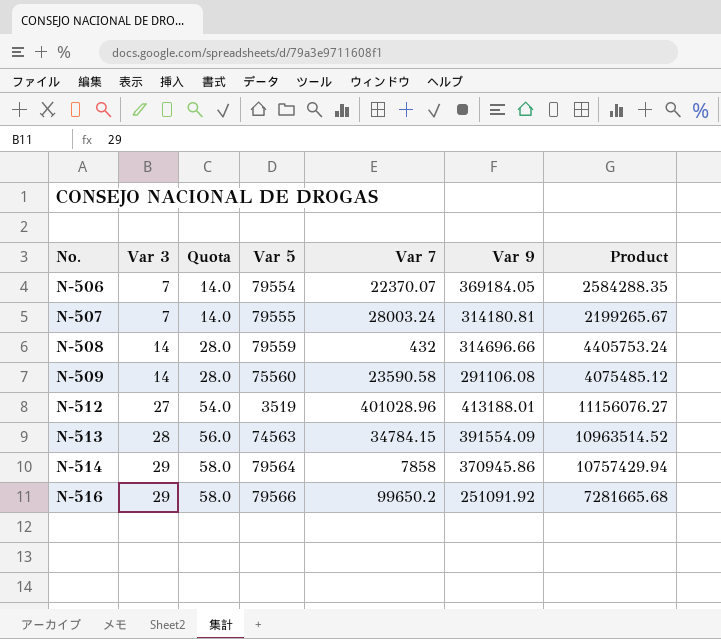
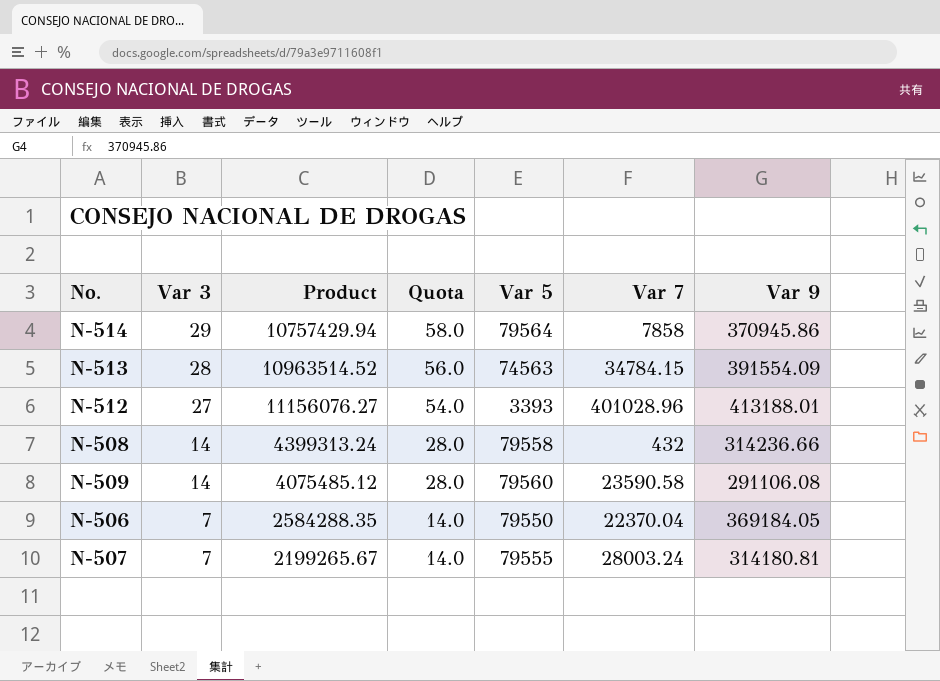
row order: No. ascending -> Var 3 descending
column Product | position: 7 -> 3
row N-516: 29 | 58.0 | 79566 | 99650.2 | 251091.92 | 7281665.68 -> none
N-512 | Var 5: 3519 -> 3393
N-508 | Product: 4405753.24 -> 4399313.24
N-508 | Var 5: 79559 -> 79558
N-508 | Var 9: 314696.66 -> 314236.66
N-509 | Var 5: 75560 -> 79560
N-506 | Var 5: 79554 -> 79550
N-506 | Var 7: 22370.07 -> 22370.04

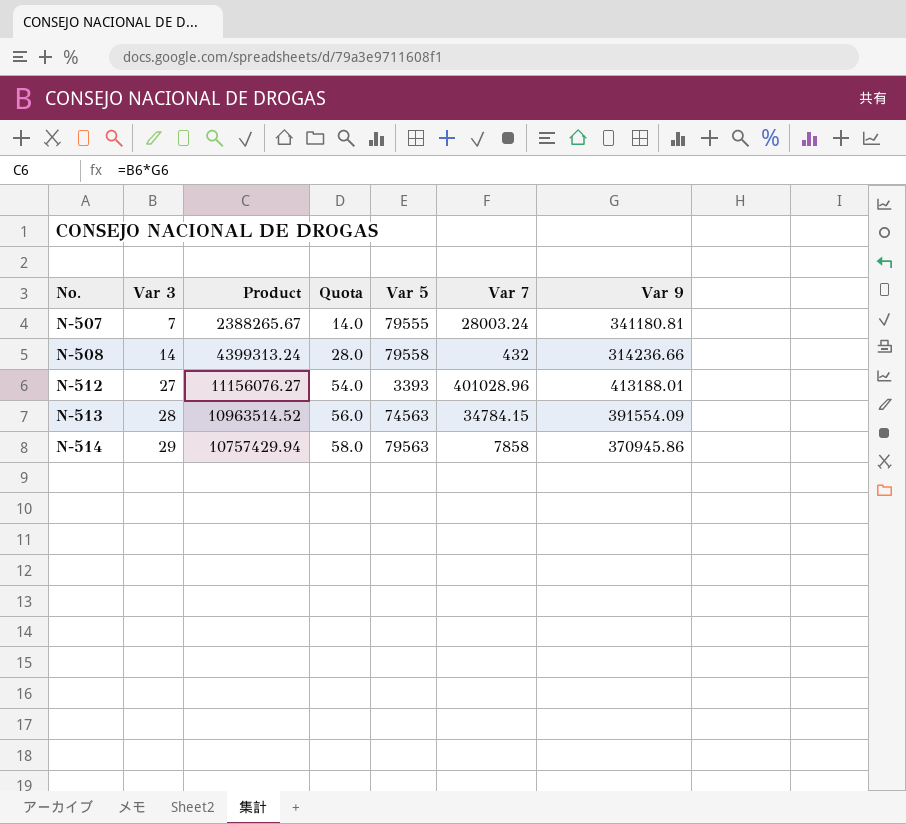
row order: Var 3 descending -> No. ascending
row N-509: 14 | 4075485.12 | 28.0 | 79560 | 23590.58 | 291106.08 -> none
row N-506: 7 | 2584288.35 | 14.0 | 79550 | 22370.04 | 369184.05 -> none
N-507 | Product: 2199265.67 -> 2388265.67
N-507 | Var 9: 314180.81 -> 341180.81
N-514 | Var 5: 79564 -> 79563

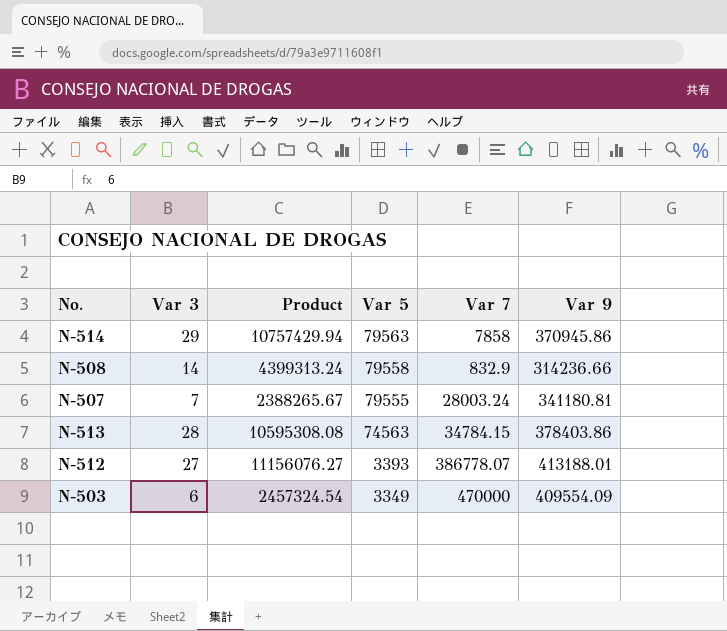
row order: No. ascending -> Var 5 descending
column Quota | formula: [Var 3] * 2 -> none
N-508 | Var 7: 432 -> 832.9
N-513 | Product: 10963514.52 -> 10595308.08
N-513 | Var 9: 391554.09 -> 378403.86
N-512 | Var 7: 401028.96 -> 386778.07
row N-503: none -> 6 | 2457324.54 | 3349 | 470000 | 409554.09

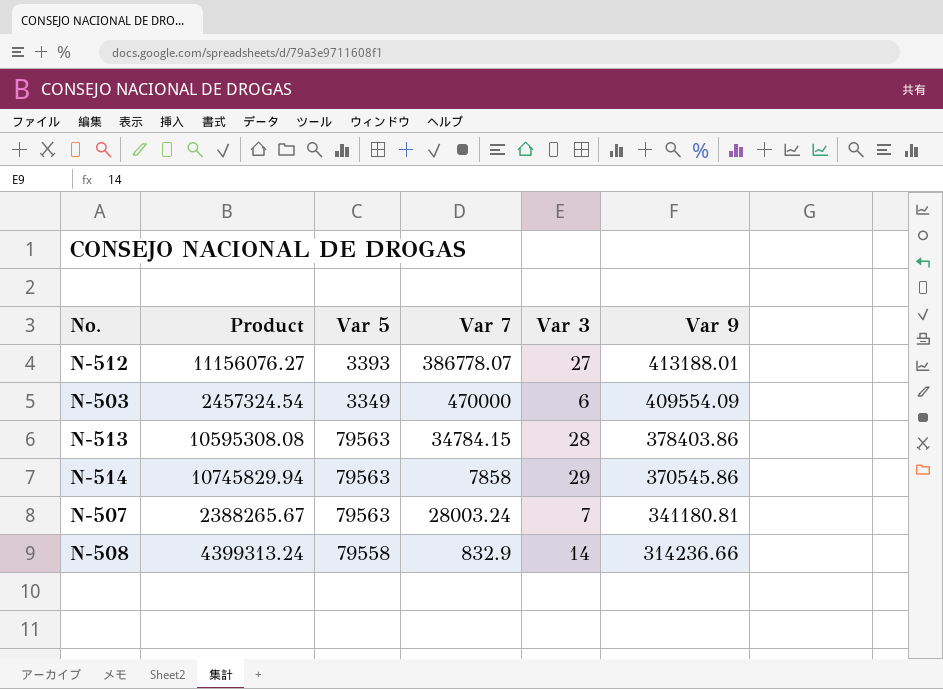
row order: Var 5 descending -> Var 9 descending
column Var 3 | position: 2 -> 5
N-513 | Var 5: 74563 -> 79563
N-514 | Product: 10757429.94 -> 10745829.94
N-514 | Var 9: 370945.86 -> 370545.86
N-507 | Var 5: 79555 -> 79563

